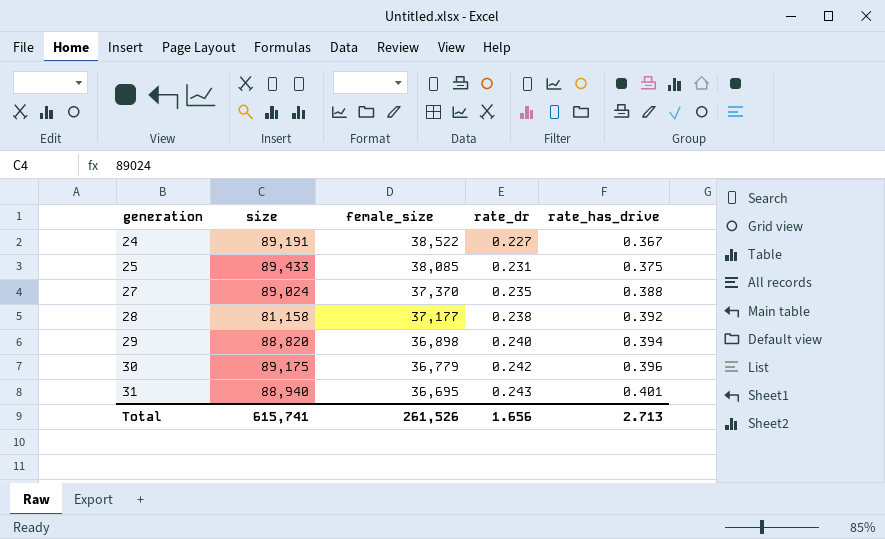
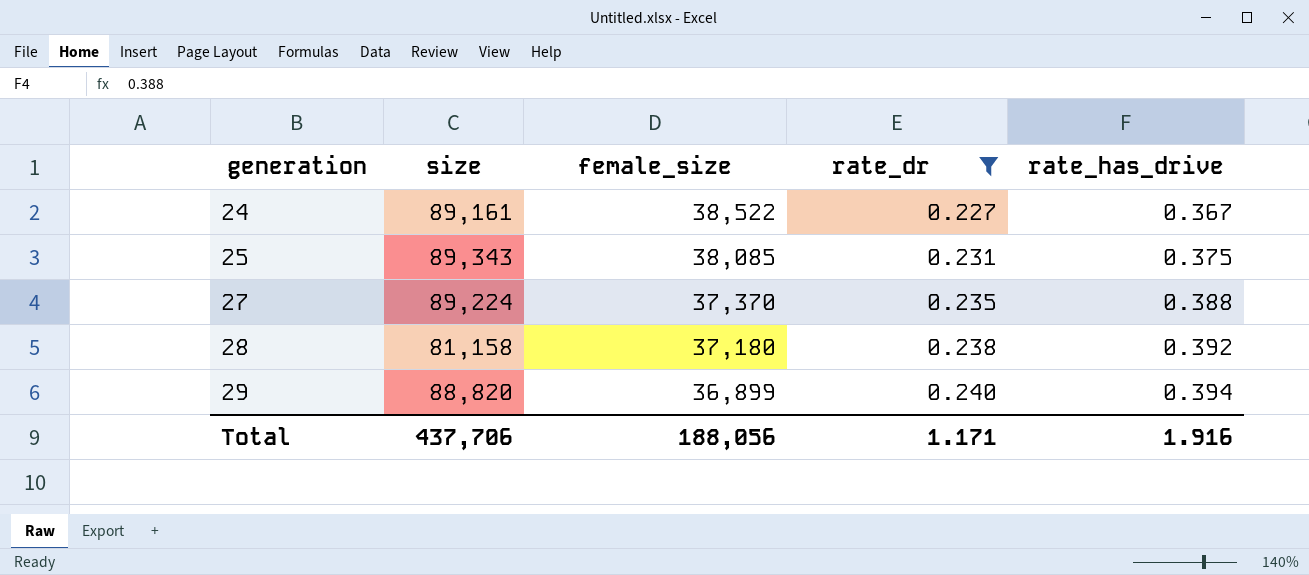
filter: none -> rate_dr <= 0.240
24 | size: 89,191 -> 89,161
25 | size: 89,433 -> 89,343
27 | size: 89,024 -> 89,224
28 | female_size: 37,177 -> 37,180
29 | female_size: 36,898 -> 36,899
Total | size: 615,741 -> 437,706
Total | female_size: 261,526 -> 188,056
Total | rate_dr: 1.656 -> 1.171
Total | rate_has_drive: 2.713 -> 1.916

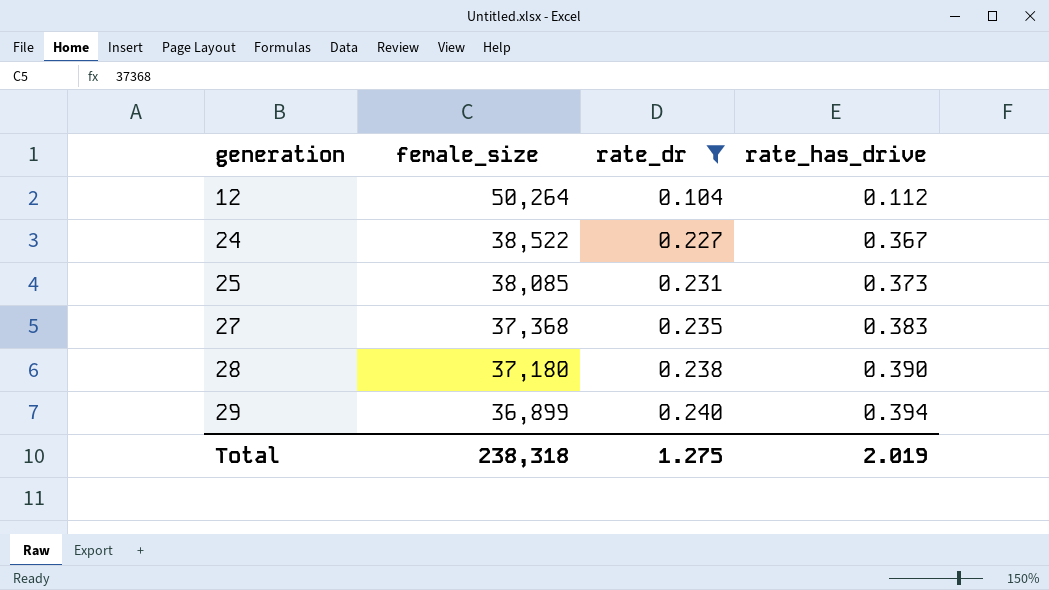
column size | position: 2 -> none
row 12: none -> 50,264 | 0.104 | 0.112
25 | rate_has_drive: 0.375 -> 0.373
27 | female_size: 37,370 -> 37,368
27 | rate_has_drive: 0.388 -> 0.383
28 | rate_has_drive: 0.392 -> 0.390
Total | female_size: 188,056 -> 238,318
Total | rate_dr: 1.171 -> 1.275
Total | rate_has_drive: 1.916 -> 2.019

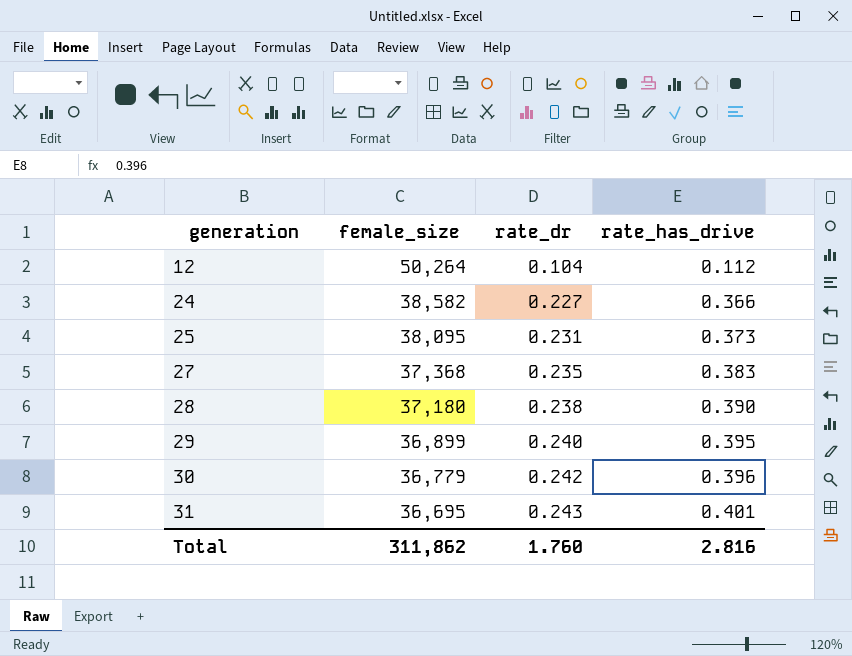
filter: rate_dr <= 0.240 -> none
24 | female_size: 38,522 -> 38,582
24 | rate_has_drive: 0.367 -> 0.366
25 | female_size: 38,085 -> 38,095
29 | rate_has_drive: 0.394 -> 0.395
Total | female_size: 238,318 -> 311,862
Total | rate_dr: 1.275 -> 1.760
Total | rate_has_drive: 2.019 -> 2.816

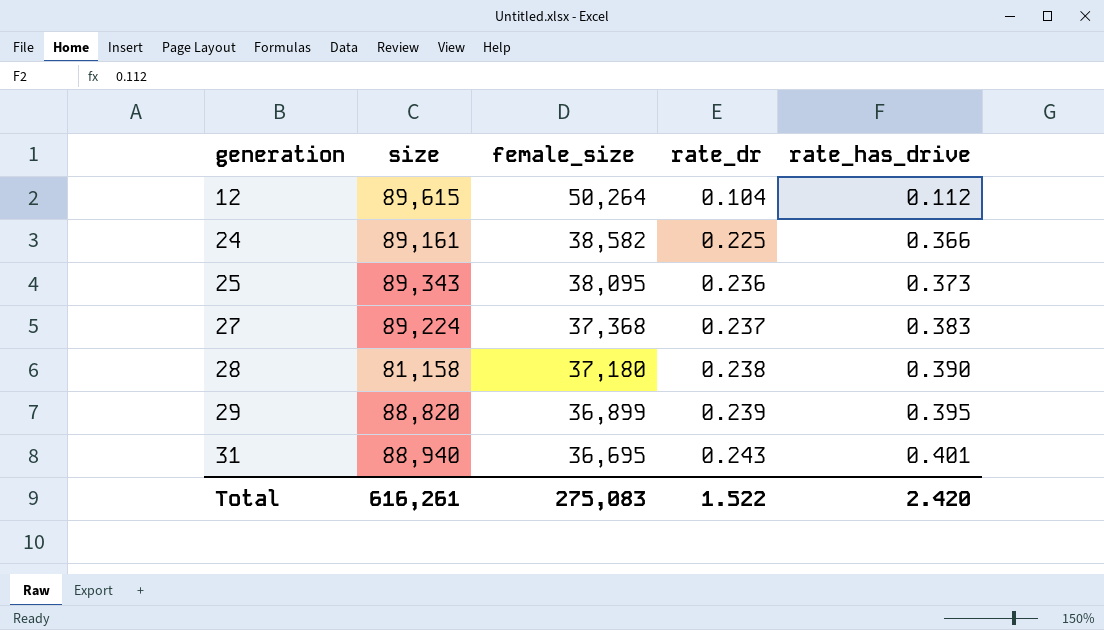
column size | position: none -> 2
row 30: 36,779 | 0.242 | 0.396 -> none
24 | rate_dr: 0.227 -> 0.225
25 | rate_dr: 0.231 -> 0.236
27 | rate_dr: 0.235 -> 0.237
29 | rate_dr: 0.240 -> 0.239
Total | female_size: 311,862 -> 275,083
Total | rate_dr: 1.760 -> 1.522
Total | rate_has_drive: 2.816 -> 2.420

